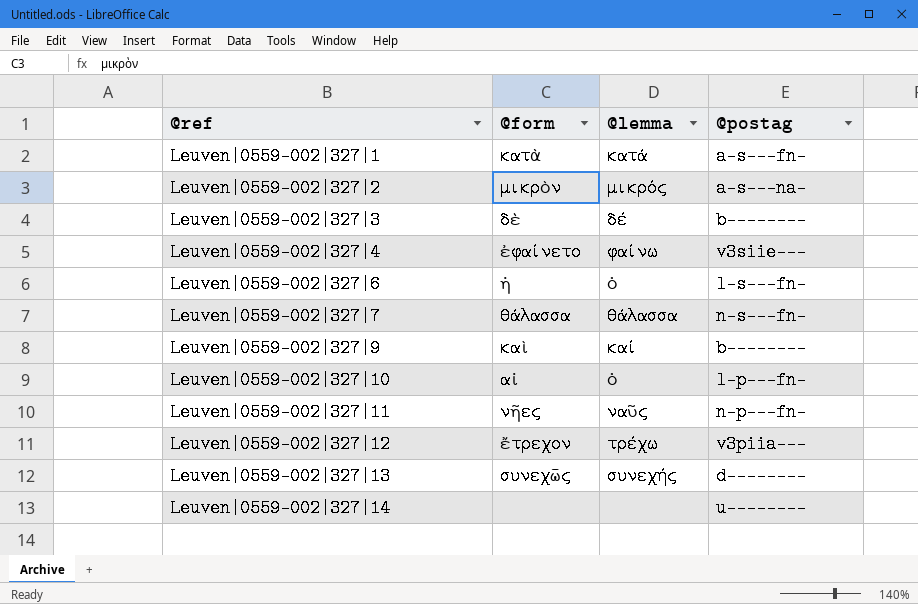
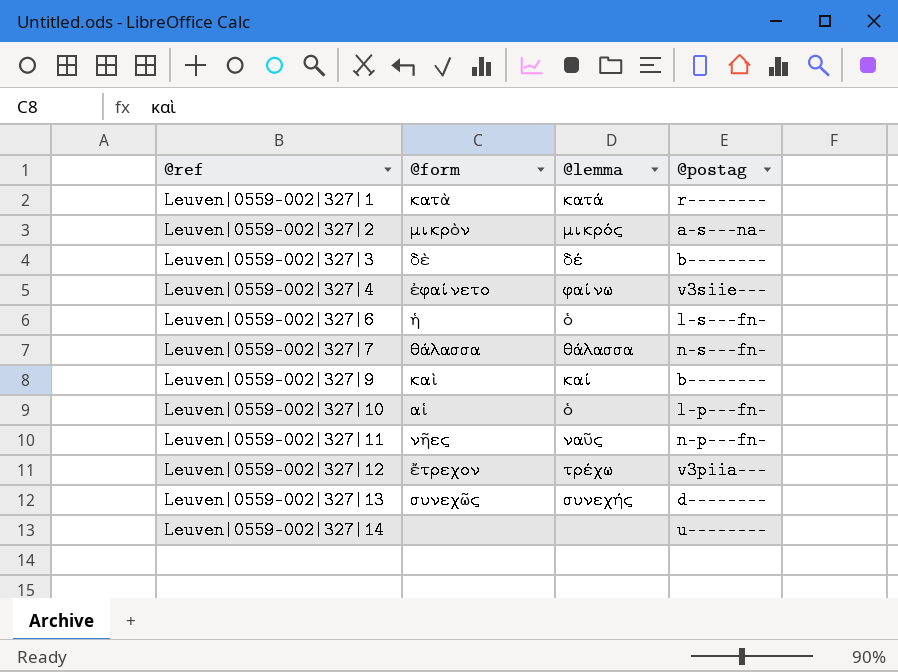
Leuven|0559-002|327|1 | @postag: a-s---fn- -> r--------

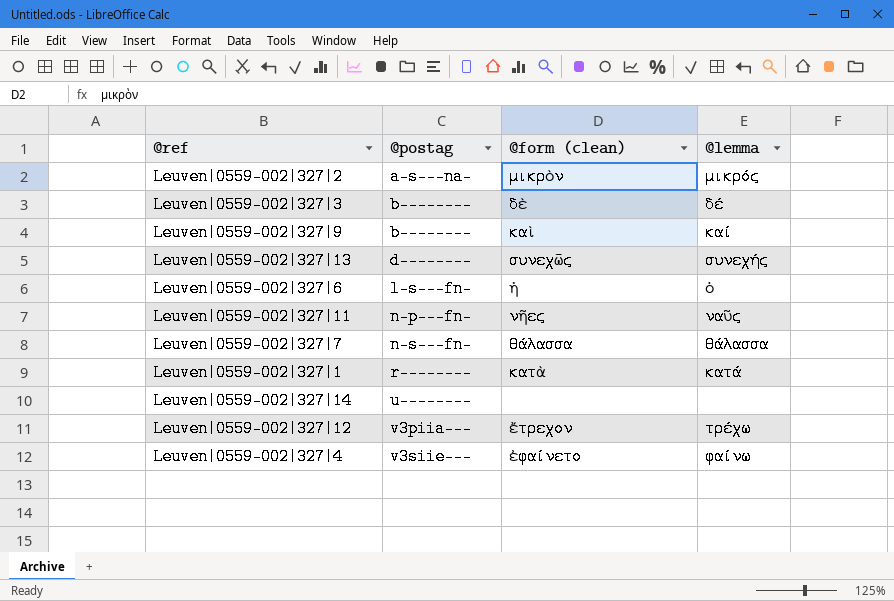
row order: @ref ascending -> @postag ascending
column @postag | position: 4 -> 2
column name: @form -> @form (clean)
row Leuven|0559-002|327|10: αἱ | ὁ | l-p---fn- -> none

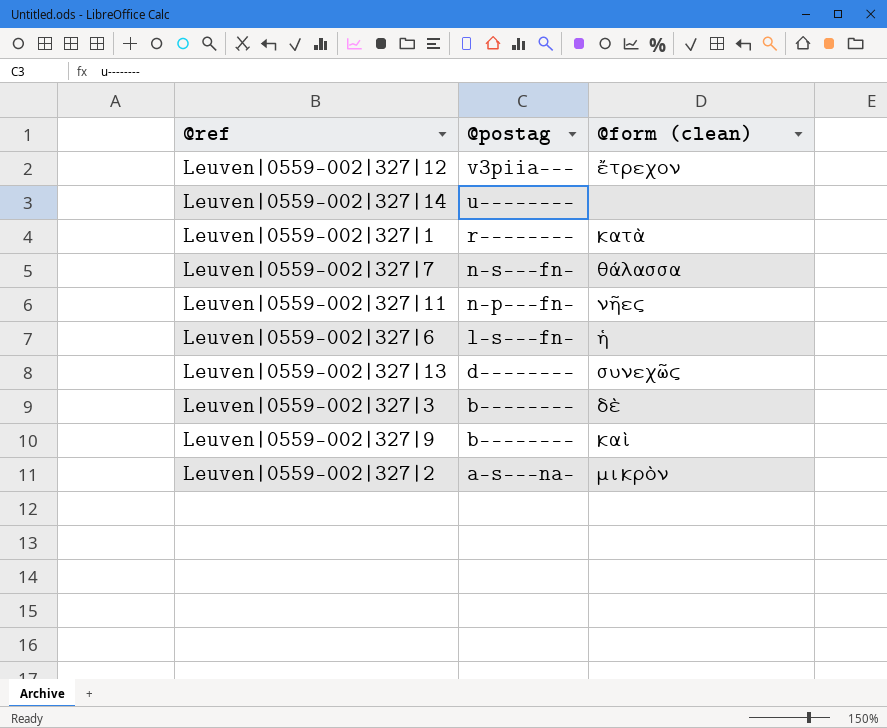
row order: @postag ascending -> @postag descending
column @lemma | position: 4 -> none
row Leuven|0559-002|327|4: v3siie--- | ἐφαίνετο | φαίνω -> none

